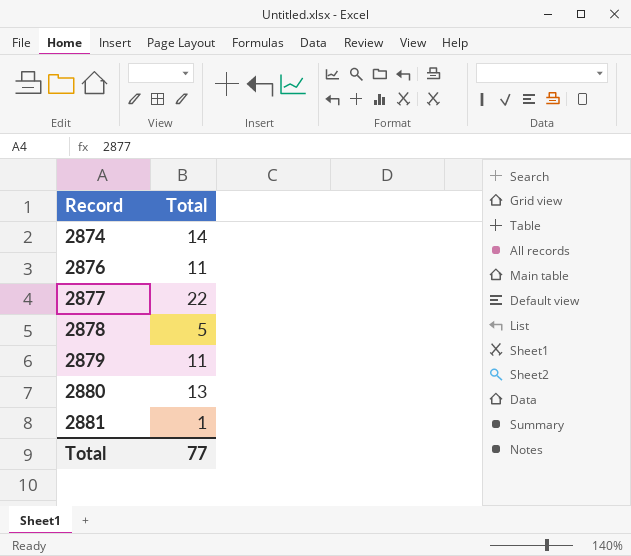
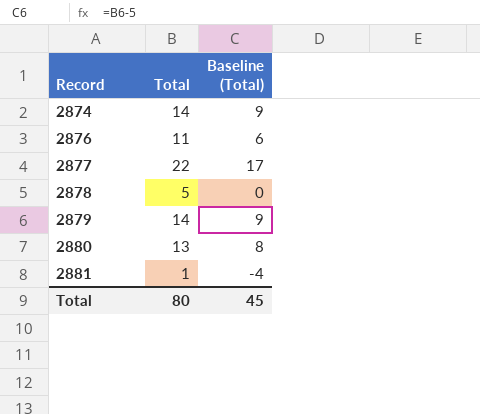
column Baseline (Total) | formula: none -> [Total] - 5
2879 | Total: 11 -> 14
Total | Total: 77 -> 80

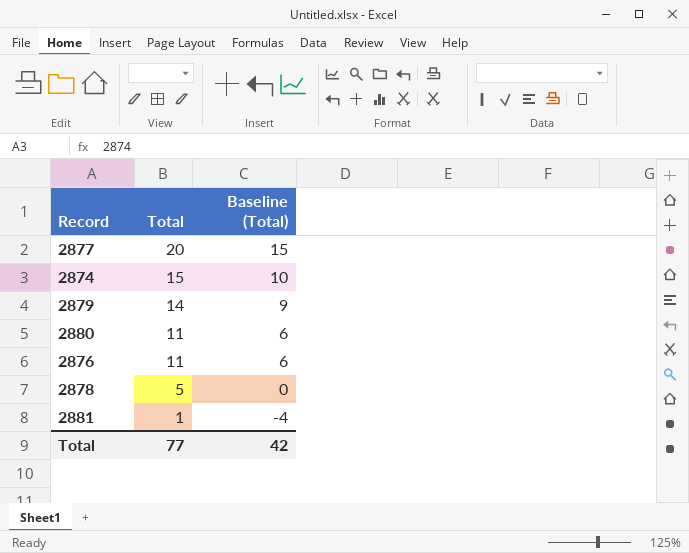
row order: Record ascending -> Total descending
2877 | Total: 22 -> 20
2877 | Baseline (Total): 17 -> 15
2874 | Total: 14 -> 15
2874 | Baseline (Total): 9 -> 10
2880 | Total: 13 -> 11
2880 | Baseline (Total): 8 -> 6
Total | Total: 80 -> 77
Total | Baseline (Total): 45 -> 42

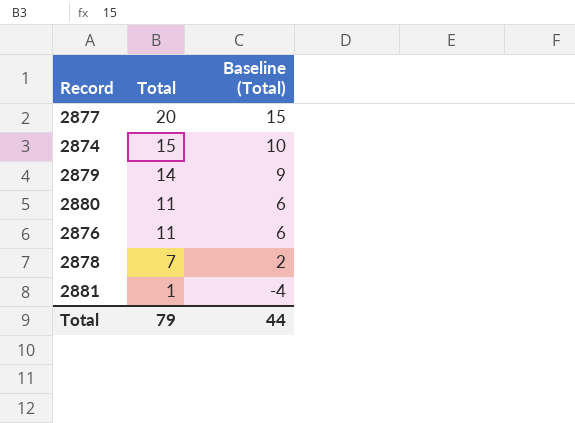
2878 | Total: 5 -> 7
2878 | Baseline (Total): 0 -> 2
Total | Total: 77 -> 79
Total | Baseline (Total): 42 -> 44

